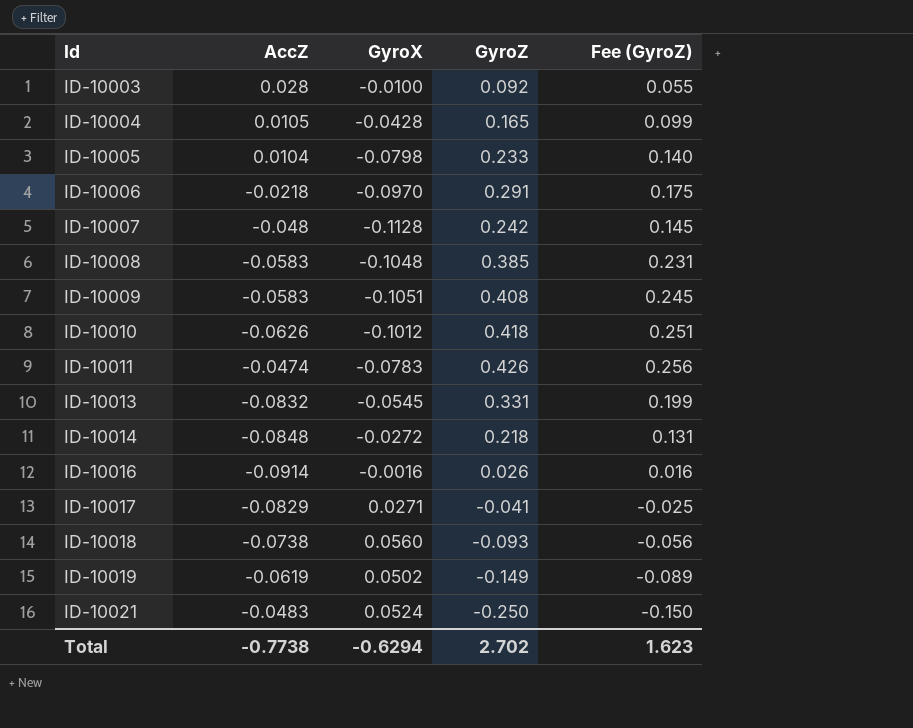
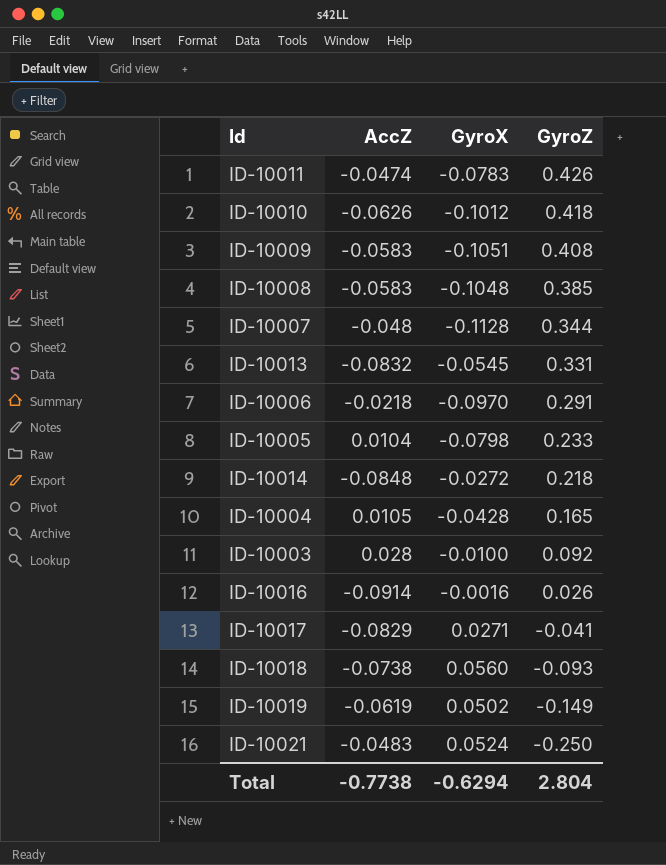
row order: Id ascending -> GyroZ descending
column Fee (GyroZ) | formula: [GyroZ] * 0.6 -> none
ID-10007 | GyroZ: 0.242 -> 0.344
Total | GyroZ: 2.702 -> 2.804

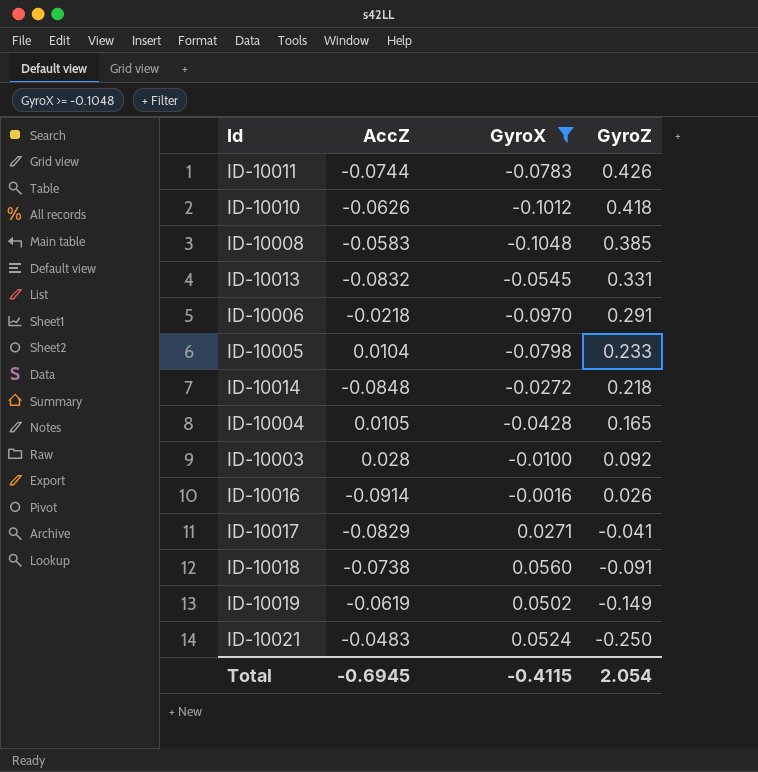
filter: none -> GyroX >= -0.1048
ID-10011 | AccZ: -0.0474 -> -0.0744
ID-10018 | GyroZ: -0.093 -> -0.091
Total | AccZ: -0.7738 -> -0.6945
Total | GyroX: -0.6294 -> -0.4115
Total | GyroZ: 2.804 -> 2.054

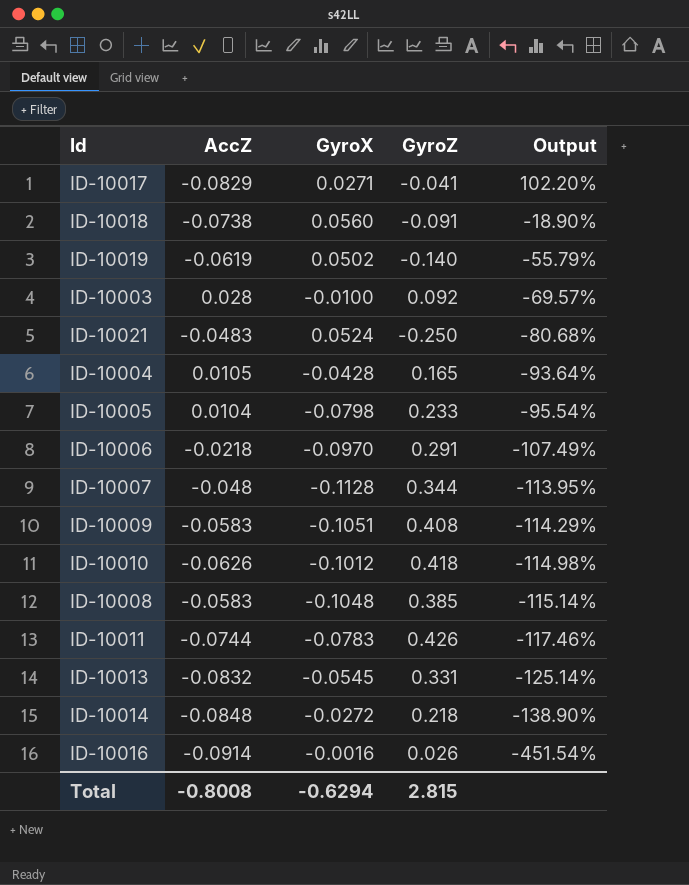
filter: GyroX >= -0.1048 -> none
row order: GyroZ descending -> Output descending
column Output | formula: none -> ([AccZ] - [GyroZ]) / [GyroZ]
ID-10019 | GyroZ: -0.149 -> -0.140
Total | AccZ: -0.6945 -> -0.8008
Total | GyroX: -0.4115 -> -0.6294
Total | GyroZ: 2.054 -> 2.815

